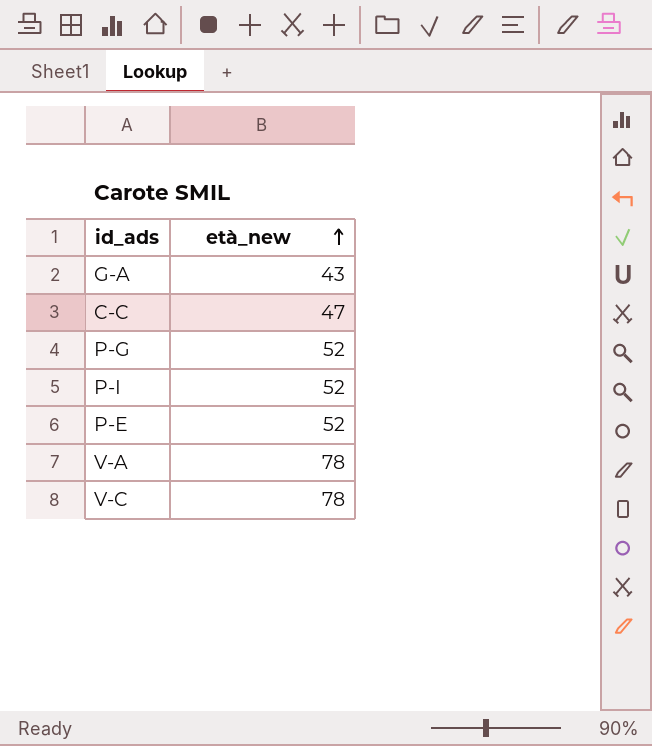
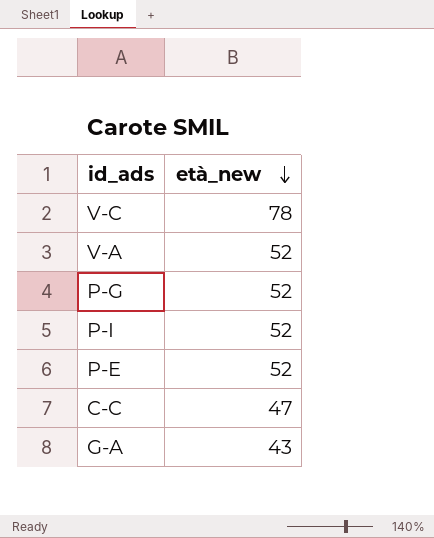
row order: età_new ascending -> età_new descending
V-A | età_new: 78 -> 52

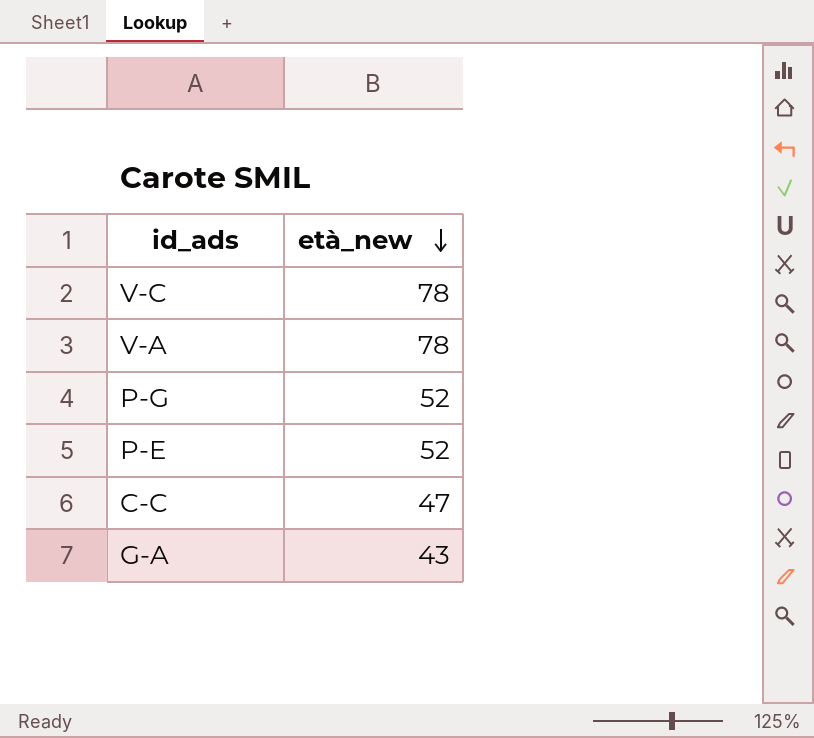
row P-I: 52 -> none
V-A | età_new: 52 -> 78

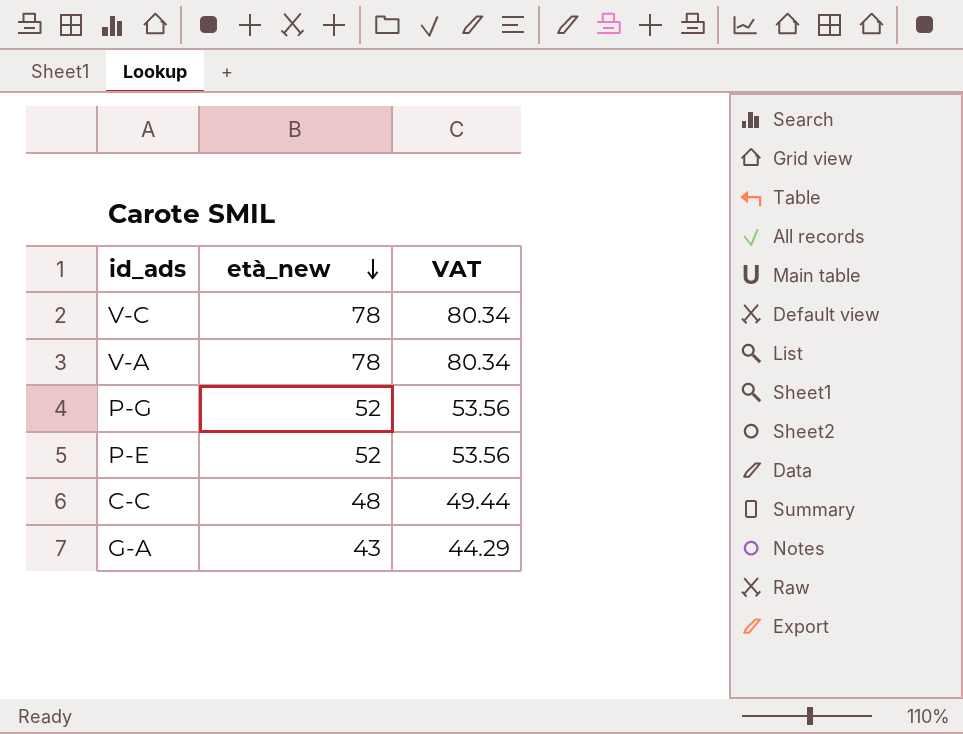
column VAT | formula: none -> [età_new] * 1.03
C-C | età_new: 47 -> 48

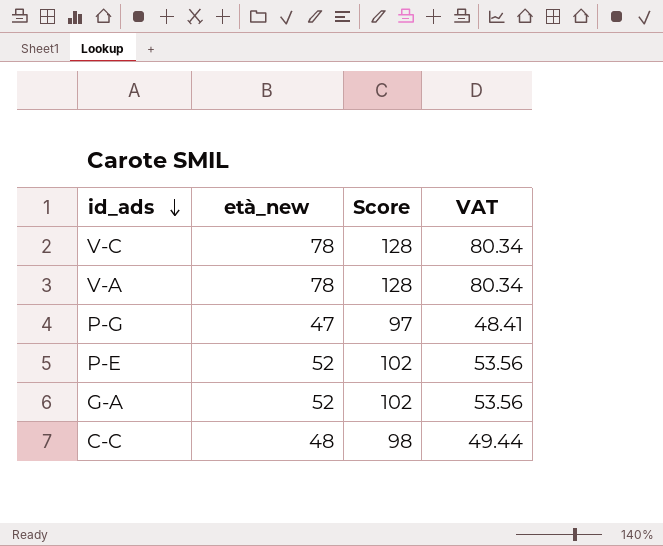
row order: età_new descending -> id_ads descending
column Score | formula: none -> [età_new] + 50
P-G | età_new: 52 -> 47
P-G | VAT: 53.56 -> 48.41
G-A | età_new: 43 -> 52
G-A | VAT: 44.29 -> 53.56

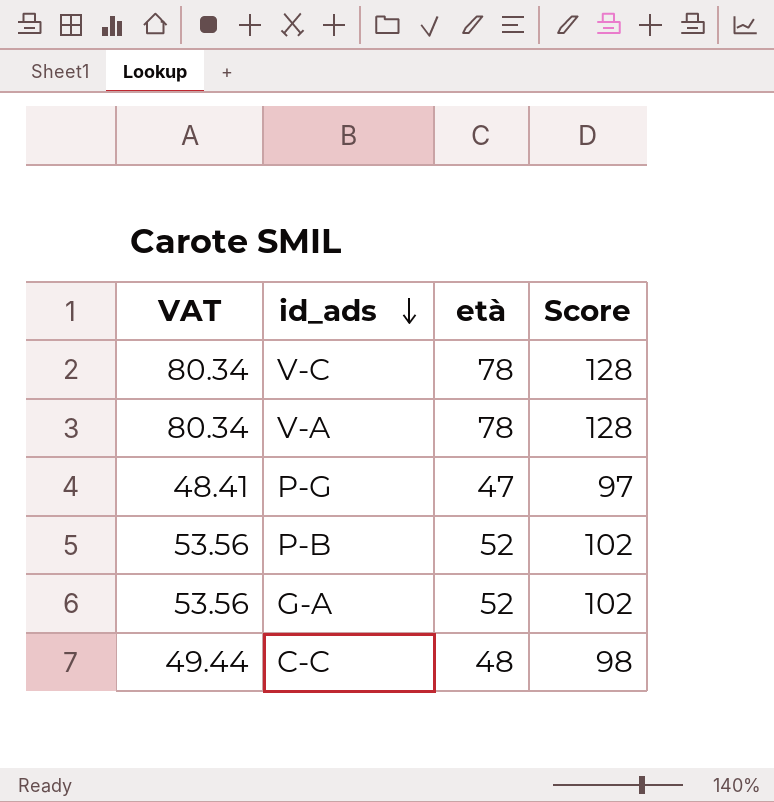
column VAT | position: 4 -> 1
column name: età_new -> età
row P-E: 52 | 102 | 53.56 -> none
row P-B: none -> 53.56 | 52 | 102

